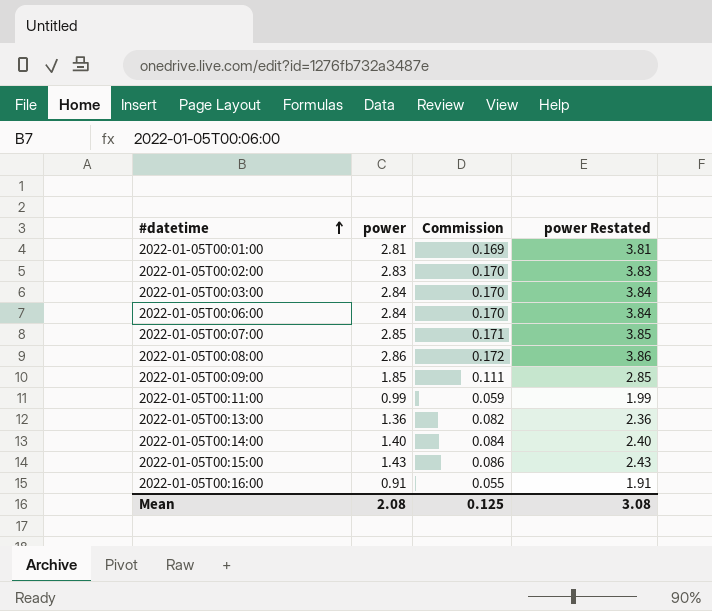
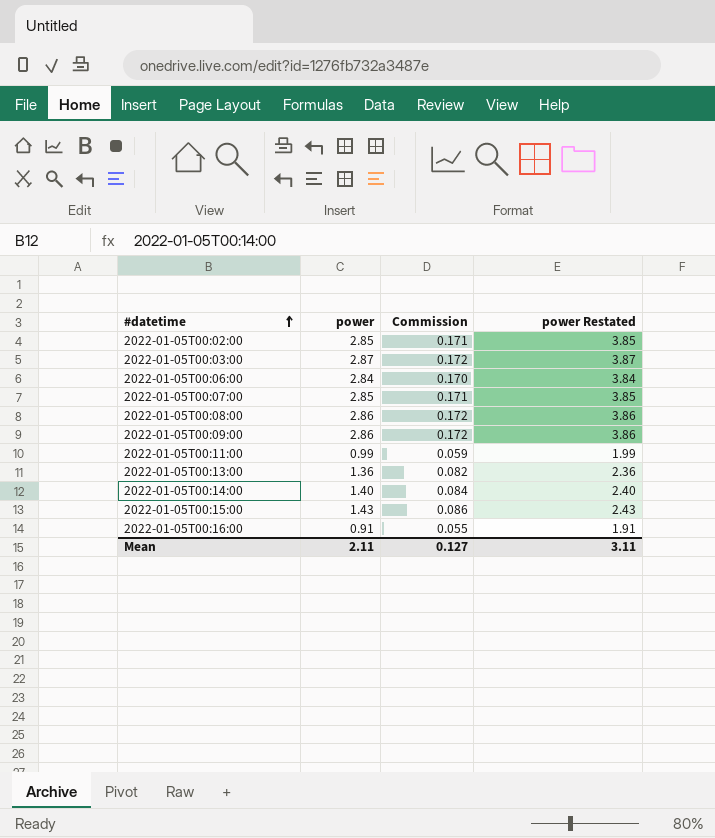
row 2022-01-05T00:01:00: 2.81 | 0.169 | 3.81 -> none
2022-01-05T00:02:00 | power: 2.83 -> 2.85
2022-01-05T00:02:00 | Commission: 0.170 -> 0.171
2022-01-05T00:02:00 | power Restated: 3.83 -> 3.85
2022-01-05T00:03:00 | power: 2.84 -> 2.87
2022-01-05T00:03:00 | Commission: 0.170 -> 0.172
2022-01-05T00:03:00 | power Restated: 3.84 -> 3.87
2022-01-05T00:09:00 | power: 1.85 -> 2.86
2022-01-05T00:09:00 | Commission: 0.111 -> 0.172
2022-01-05T00:09:00 | power Restated: 2.85 -> 3.86
Mean | power: 2.08 -> 2.11
Mean | Commission: 0.125 -> 0.127
Mean | power Restated: 3.08 -> 3.11

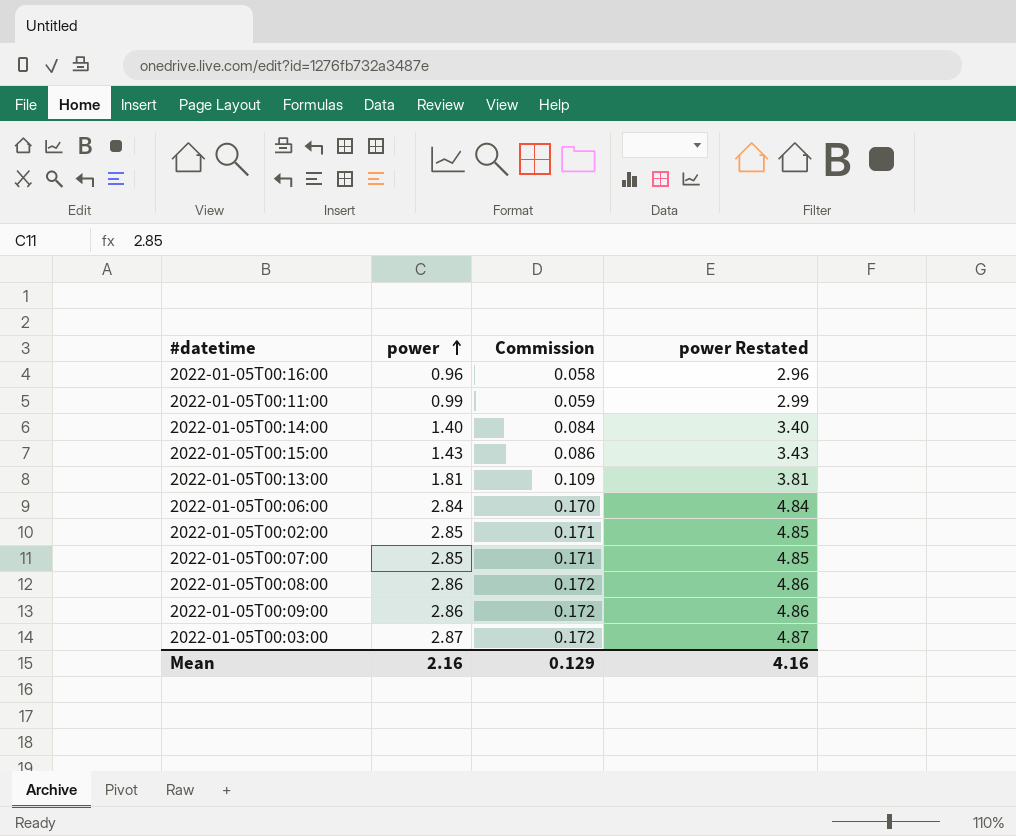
row order: #datetime ascending -> power ascending
column power Restated | formula: [power] + 1 -> [power] + 2
2022-01-05T00:16:00 | power: 0.91 -> 0.96
2022-01-05T00:16:00 | Commission: 0.055 -> 0.058
2022-01-05T00:13:00 | power: 1.36 -> 1.81
2022-01-05T00:13:00 | Commission: 0.082 -> 0.109
Mean | power: 2.11 -> 2.16
Mean | Commission: 0.127 -> 0.129
Mean | power Restated: 3.11 -> 4.16

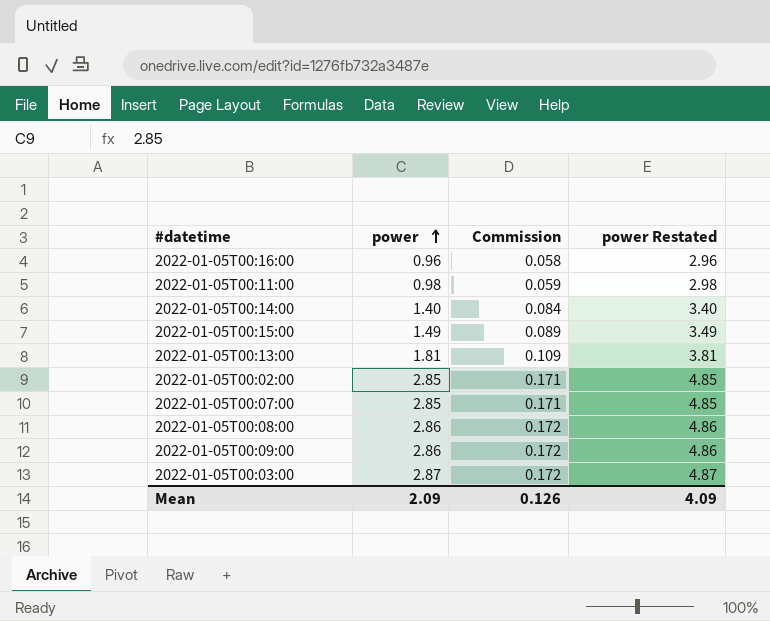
row 2022-01-05T00:06:00: 2.84 | 0.170 | 4.84 -> none
2022-01-05T00:11:00 | power: 0.99 -> 0.98
2022-01-05T00:11:00 | power Restated: 2.99 -> 2.98
2022-01-05T00:15:00 | power: 1.43 -> 1.49
2022-01-05T00:15:00 | Commission: 0.086 -> 0.089
2022-01-05T00:15:00 | power Restated: 3.43 -> 3.49
Mean | power: 2.16 -> 2.09
Mean | Commission: 0.129 -> 0.126
Mean | power Restated: 4.16 -> 4.09

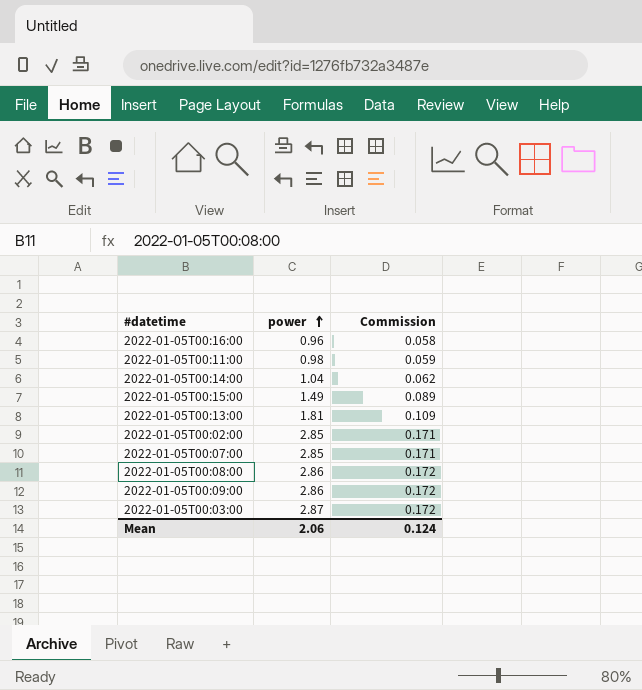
column power Restated | formula: [power] + 2 -> none
2022-01-05T00:14:00 | power: 1.40 -> 1.04
2022-01-05T00:14:00 | Commission: 0.084 -> 0.062
Mean | power: 2.09 -> 2.06
Mean | Commission: 0.126 -> 0.124

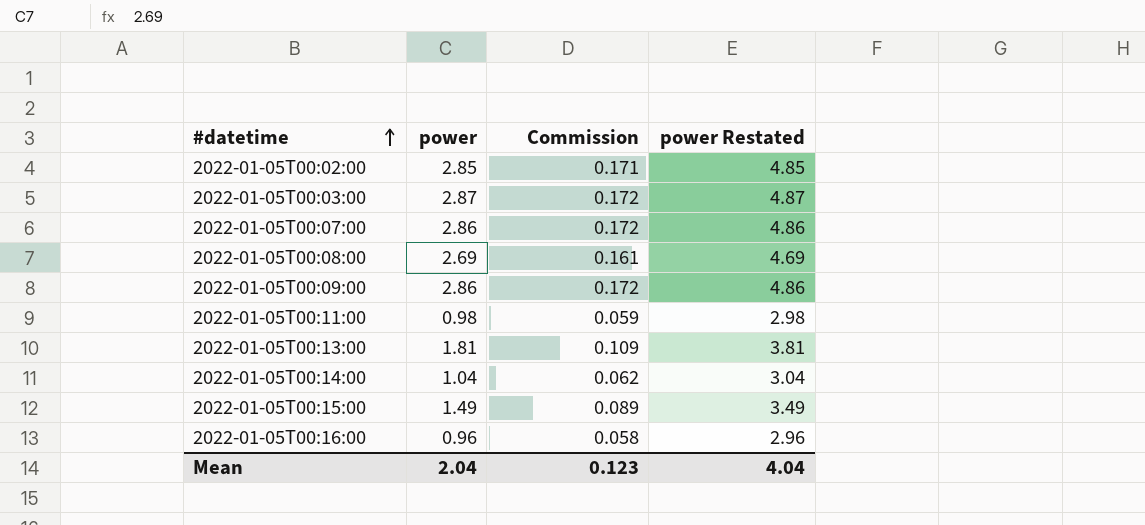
row order: power ascending -> #datetime ascending
column power Restated | formula: none -> [power] + 2
2022-01-05T00:07:00 | power: 2.85 -> 2.86
2022-01-05T00:07:00 | Commission: 0.171 -> 0.172
2022-01-05T00:08:00 | power: 2.86 -> 2.69
2022-01-05T00:08:00 | Commission: 0.172 -> 0.161
Mean | power: 2.06 -> 2.04
Mean | Commission: 0.124 -> 0.123

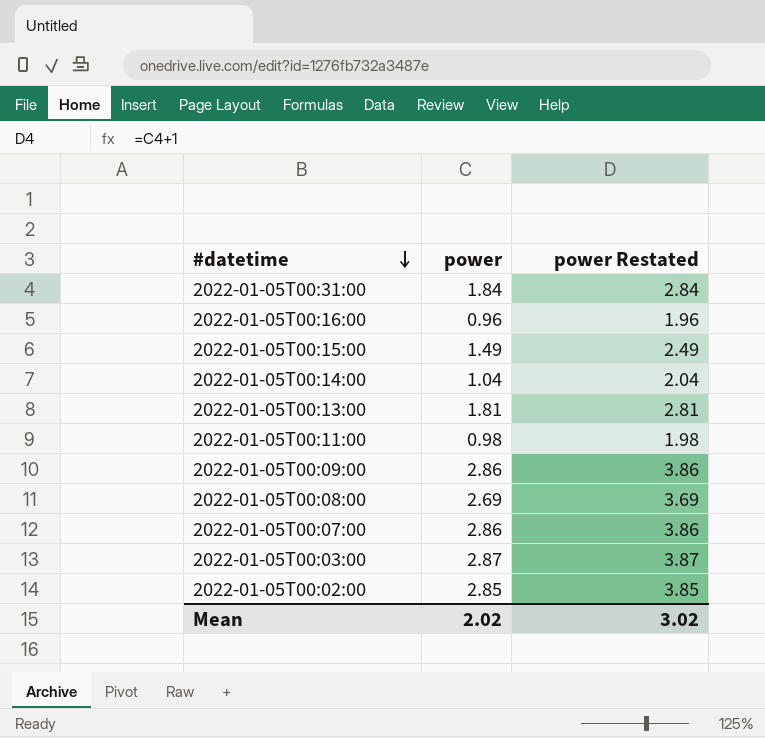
row order: #datetime ascending -> #datetime descending
column Commission | formula: [power] * 0.06 -> none
column power Restated | formula: [power] + 2 -> [power] + 1
row 2022-01-05T00:31:00: none -> 1.84 | 2.84
Mean | power: 2.04 -> 2.02
Mean | power Restated: 4.04 -> 3.02

